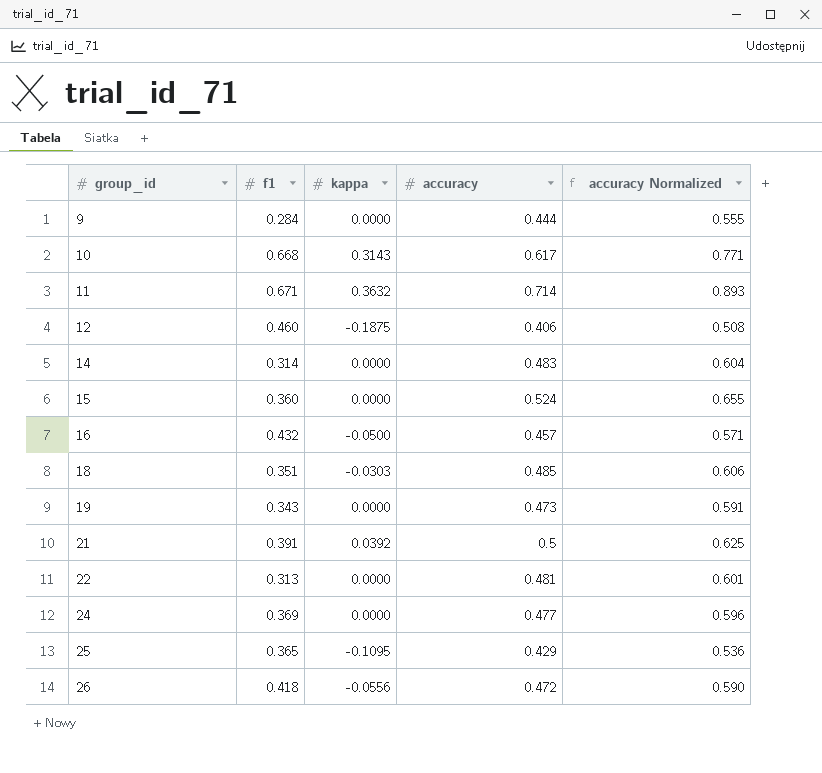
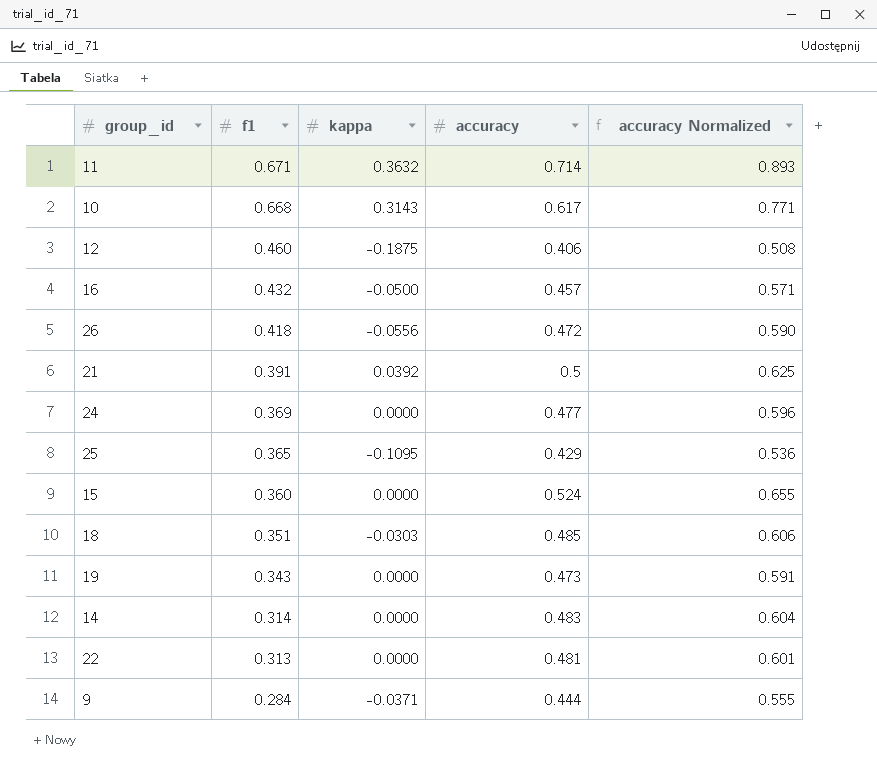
row order: group_id ascending -> f1 descending
9 | kappa: 0.0000 -> -0.0371

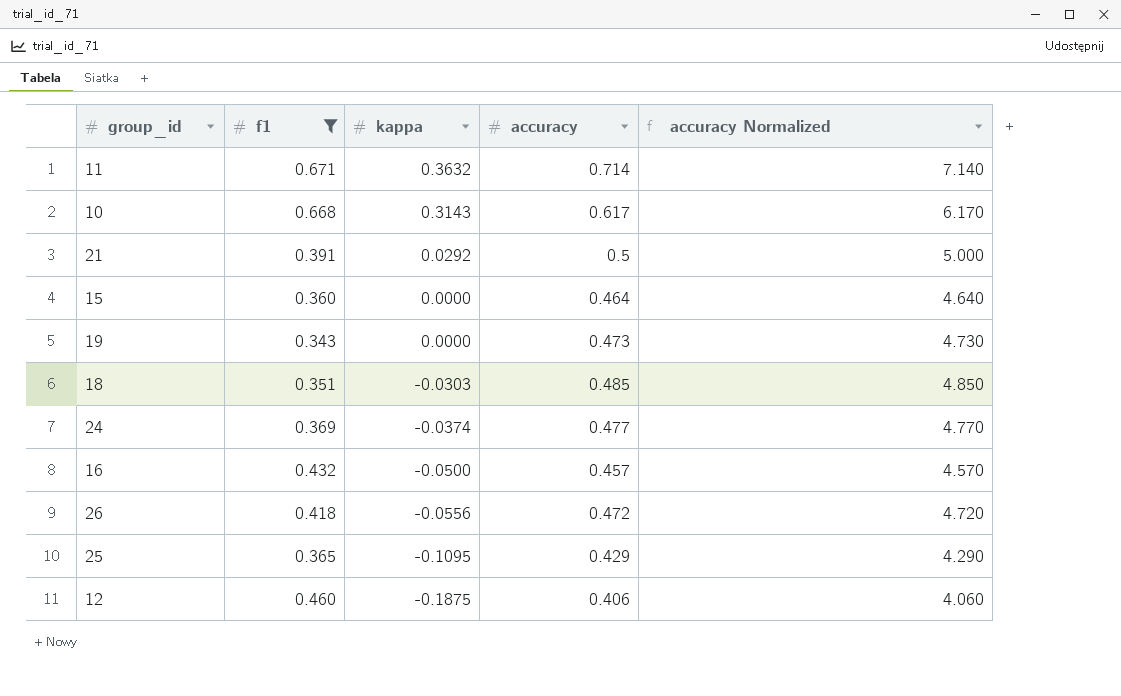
filter: none -> f1 >= 0.343
row order: f1 descending -> kappa descending
column accuracy Normalized | formula: [accuracy] * 1.25 -> [accuracy] * 10
21 | kappa: 0.0392 -> 0.0292
15 | accuracy: 0.524 -> 0.464
24 | kappa: 0.0000 -> -0.0374

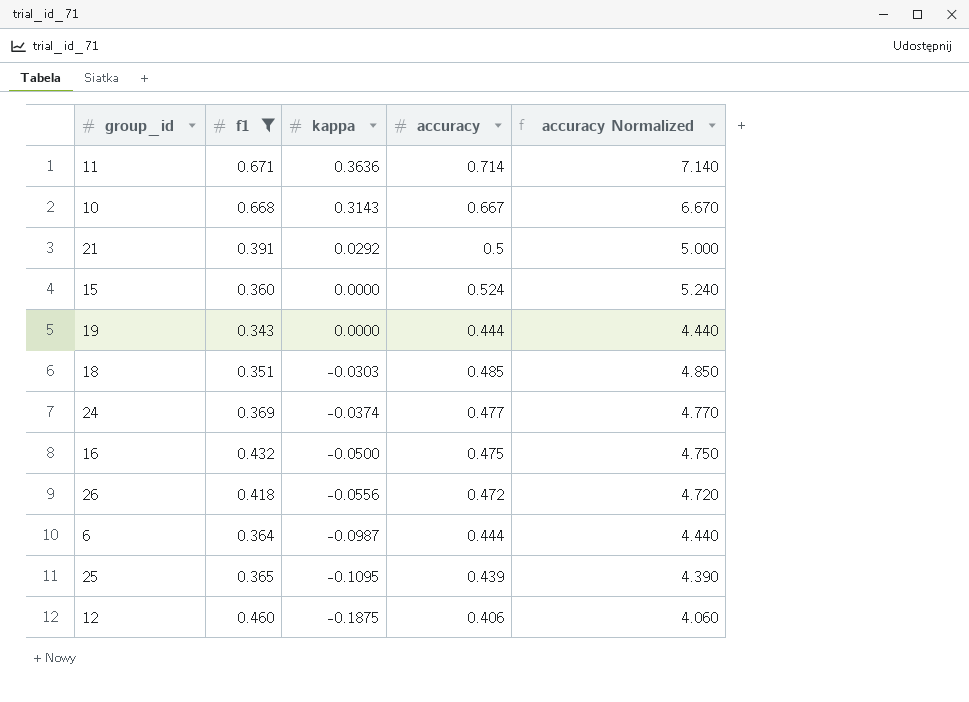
11 | kappa: 0.3632 -> 0.3636
10 | accuracy: 0.617 -> 0.667
10 | accuracy Normalized: 6.170 -> 6.670
15 | accuracy: 0.464 -> 0.524
15 | accuracy Normalized: 4.640 -> 5.240
19 | accuracy: 0.473 -> 0.444
19 | accuracy Normalized: 4.730 -> 4.440
16 | accuracy: 0.457 -> 0.475
16 | accuracy Normalized: 4.570 -> 4.750
row 6: none -> 0.364 | -0.0987 | 0.444 | 4.440
25 | accuracy: 0.429 -> 0.439
25 | accuracy Normalized: 4.290 -> 4.390

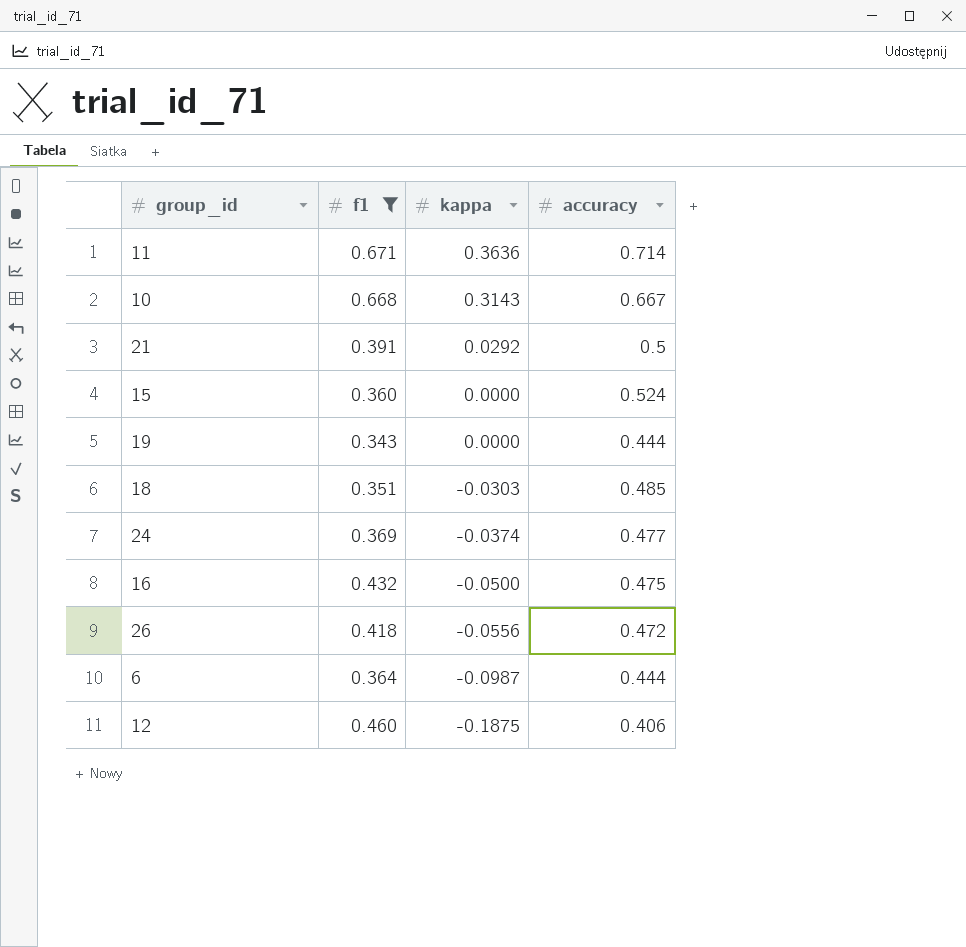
column accuracy Normalized | formula: [accuracy] * 10 -> none
row 25: 0.365 | -0.1095 | 0.439 | 4.390 -> none

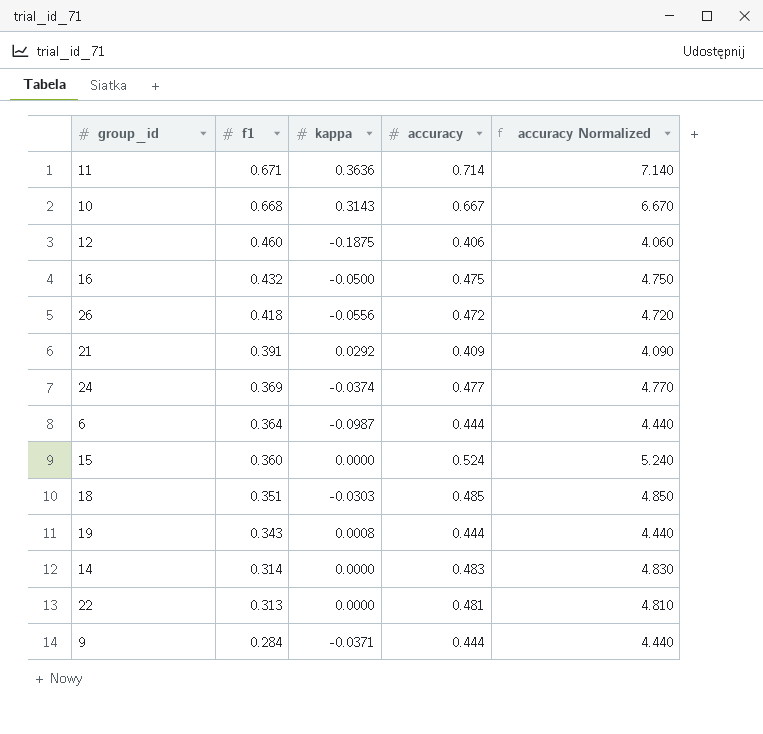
filter: f1 >= 0.343 -> none
row order: kappa descending -> f1 descending
column accuracy Normalized | formula: none -> [accuracy] * 10
21 | accuracy: 0.5 -> 0.409
19 | kappa: 0.0000 -> 0.0008

